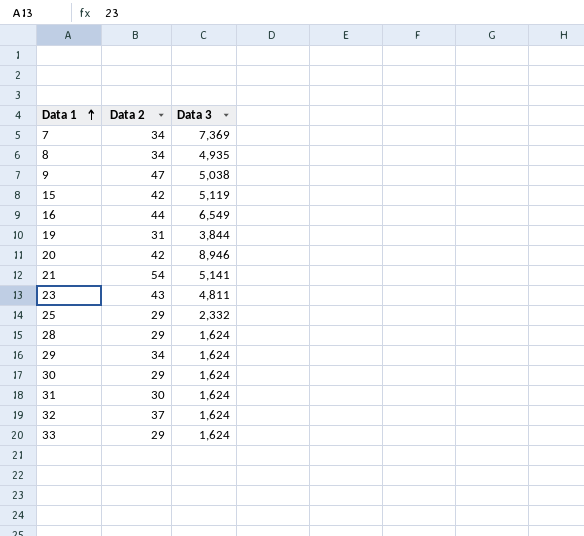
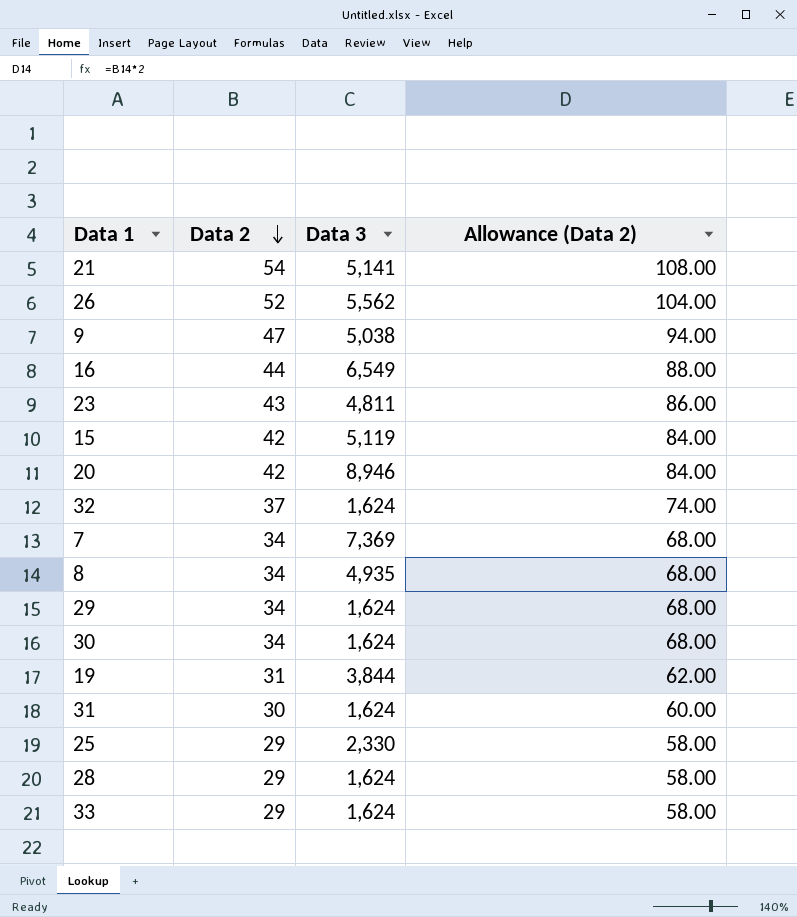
row order: Data 1 ascending -> Data 2 descending
column Allowance (Data 2) | formula: none -> [Data 2] * 2
row 26: none -> 52 | 5,562 | 104.00
30 | Data 2: 29 -> 34
25 | Data 3: 2,332 -> 2,330

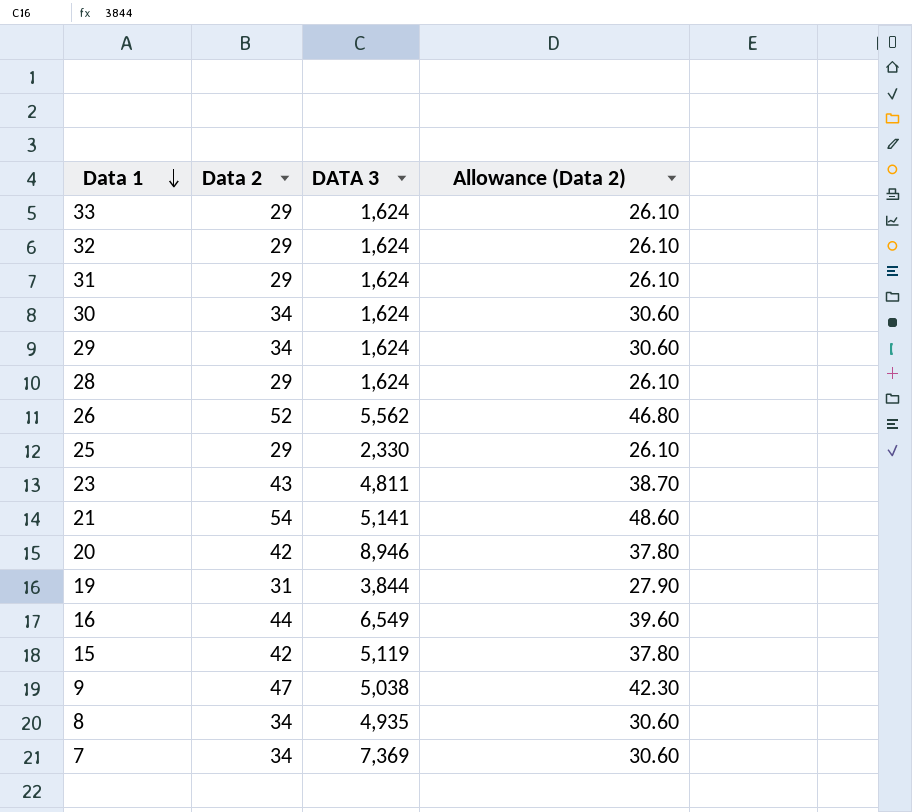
row order: Data 2 descending -> Data 1 descending
column name: Data 3 -> DATA 3
column Allowance (Data 2) | formula: [Data 2] * 2 -> [Data 2] * 0.9
32 | Data 2: 37 -> 29
31 | Data 2: 30 -> 29

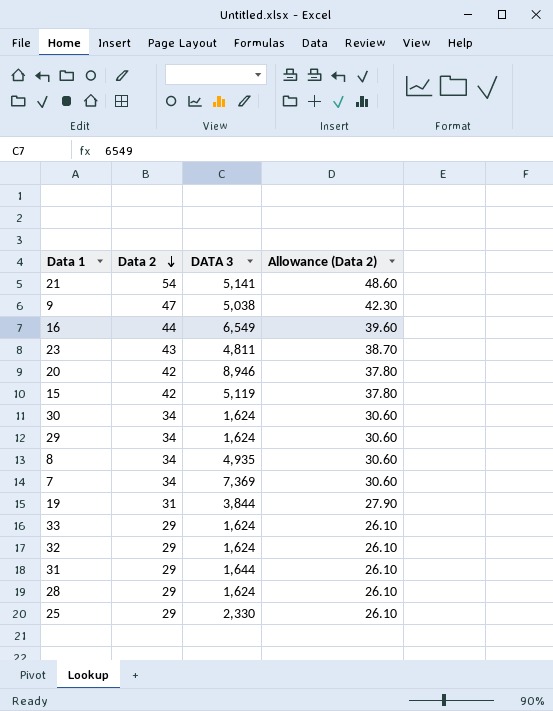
row order: Data 1 descending -> Data 2 descending
row 26: 52 | 5,562 | 46.80 -> none
31 | DATA 3: 1,624 -> 1,644

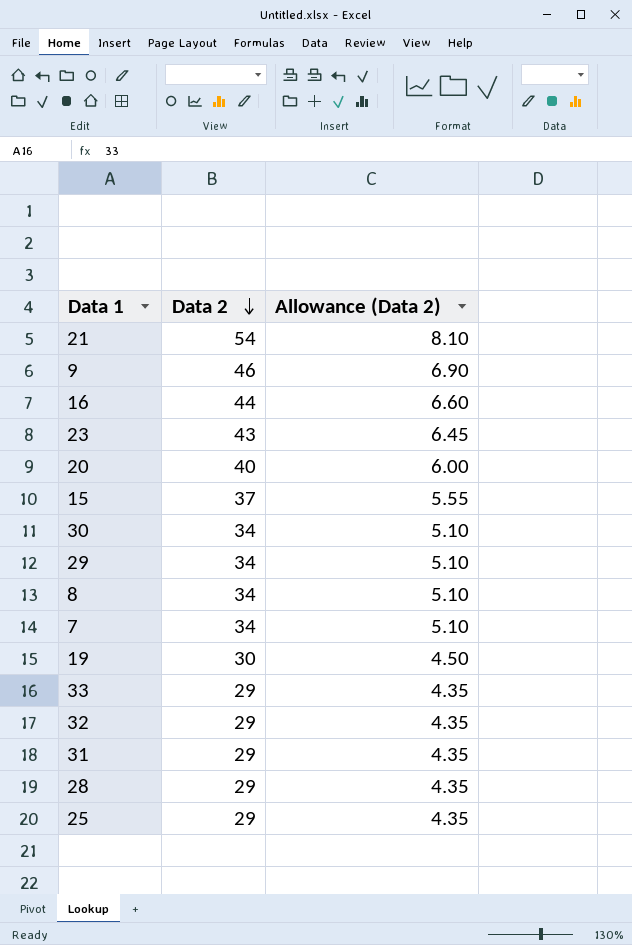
column DATA 3 | position: 3 -> none
column Allowance (Data 2) | formula: [Data 2] * 0.9 -> [Data 2] * 0.15
9 | Data 2: 47 -> 46
20 | Data 2: 42 -> 40
15 | Data 2: 42 -> 37
19 | Data 2: 31 -> 30

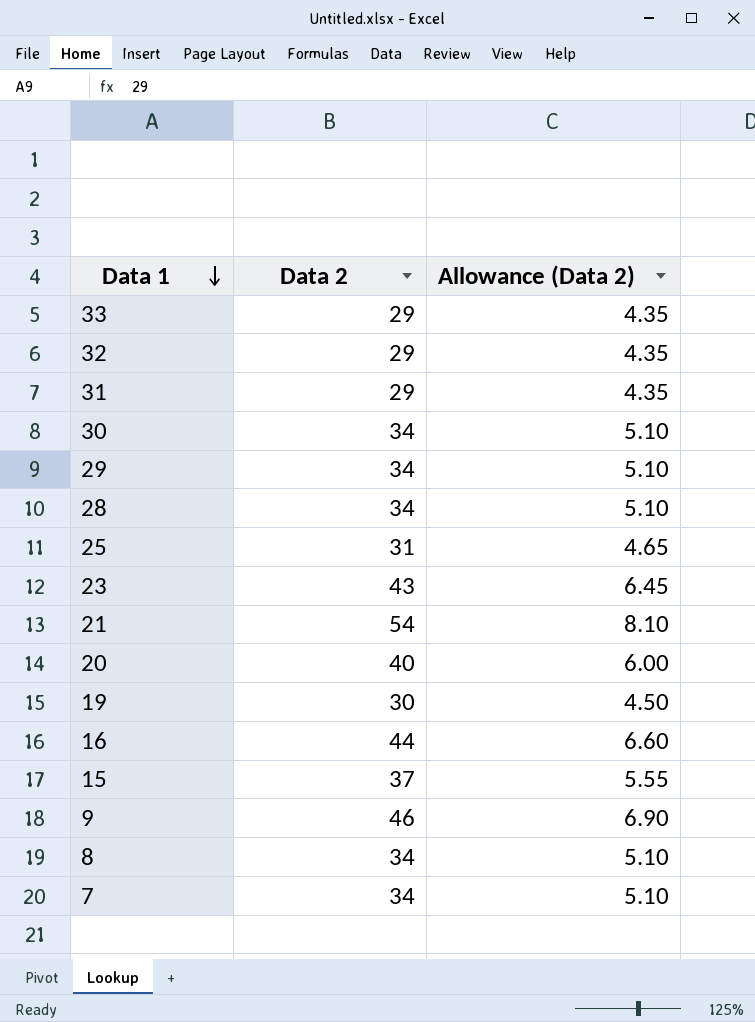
row order: Data 2 descending -> Data 1 descending
28 | Data 2: 29 -> 34
28 | Allowance (Data 2): 4.35 -> 5.10
25 | Data 2: 29 -> 31
25 | Allowance (Data 2): 4.35 -> 4.65

